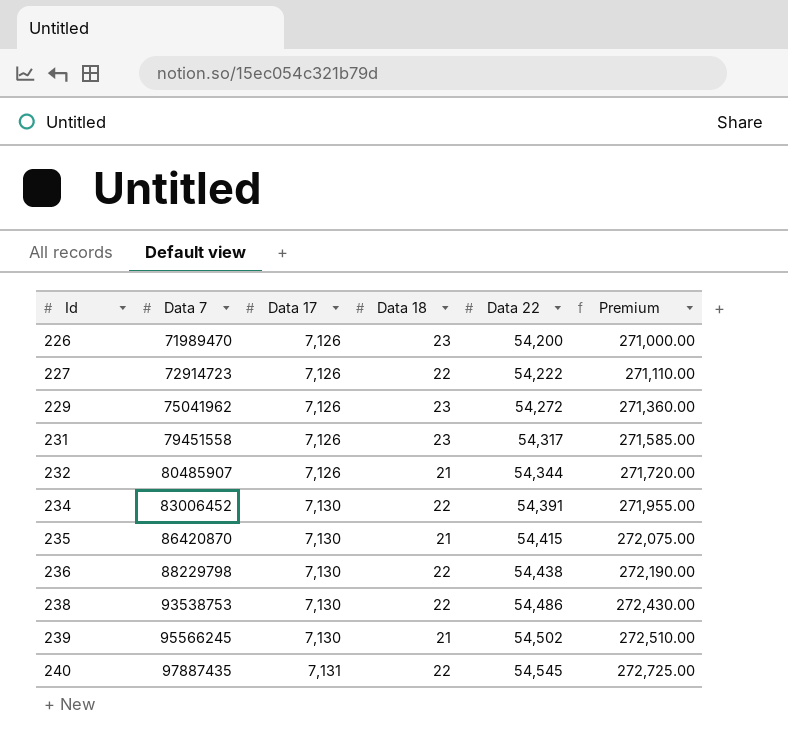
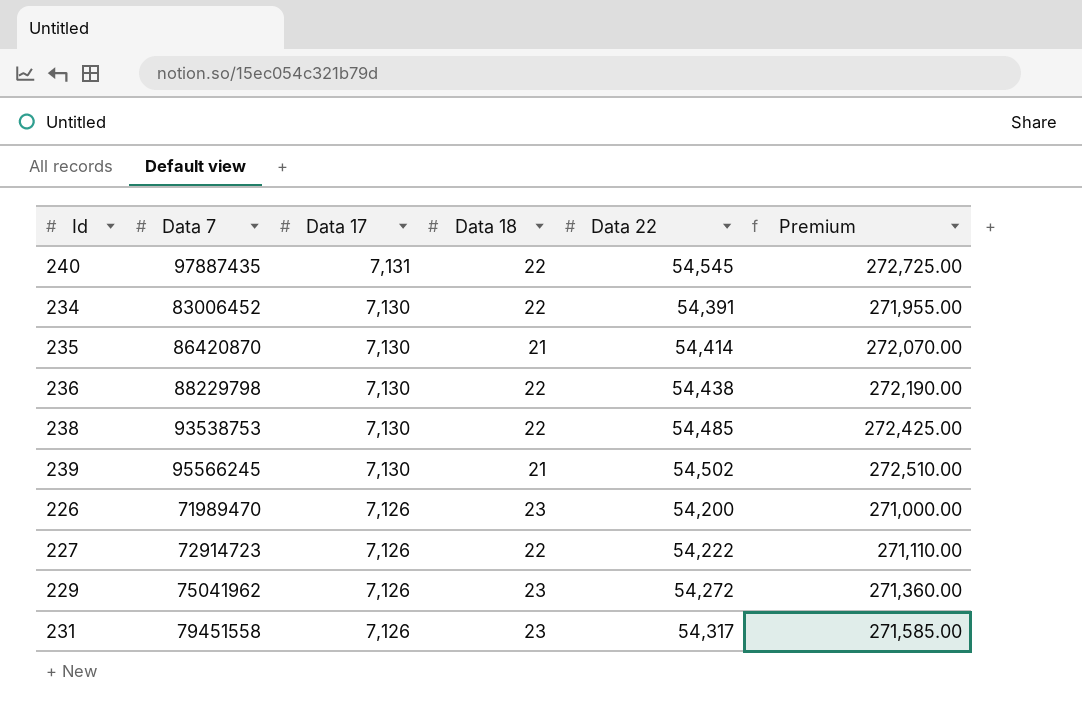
row order: Id ascending -> Data 17 descending
row 232: 80485907 | 7,126 | 21 | 54,344 | 271,720.00 -> none
235 | Data 22: 54,415 -> 54,414
235 | Premium: 272,075.00 -> 272,070.00
238 | Data 22: 54,486 -> 54,485
238 | Premium: 272,430.00 -> 272,425.00

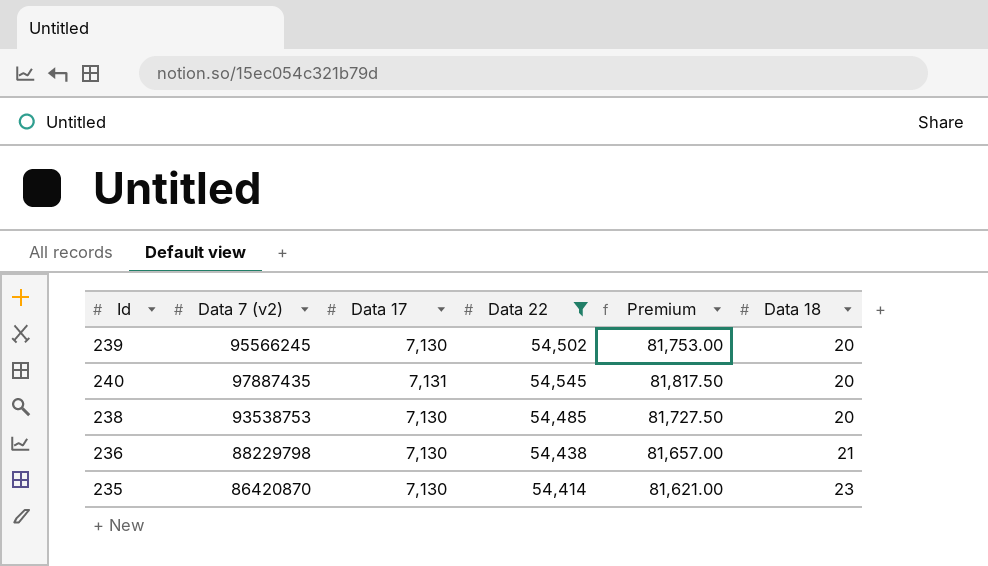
filter: none -> Data 22 >= 54,414
row order: Data 17 descending -> Data 18 ascending
column name: Data 7 -> Data 7 (v2)
column Premium | formula: [Data 22] * 5 -> [Data 22] * 1.5
column Data 18 | position: 4 -> 6
239 | Data 18: 21 -> 20
240 | Data 18: 22 -> 20
238 | Data 18: 22 -> 20
236 | Data 18: 22 -> 21
235 | Data 18: 21 -> 23

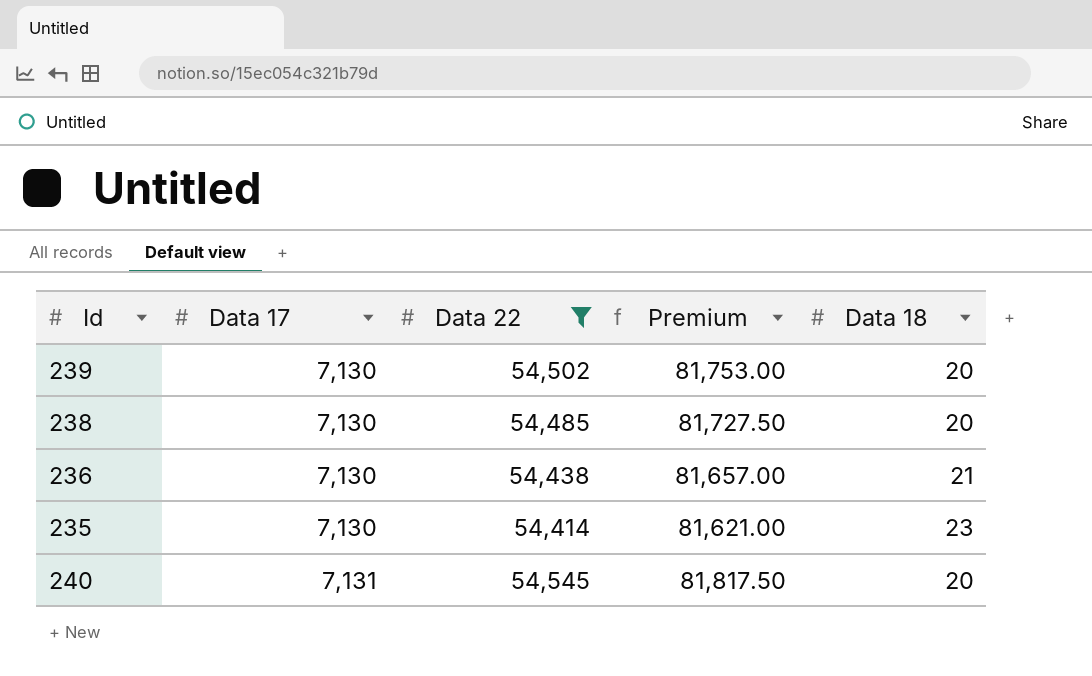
row order: Data 18 ascending -> Data 17 ascending
column Data 7 (v2) | position: 2 -> none

